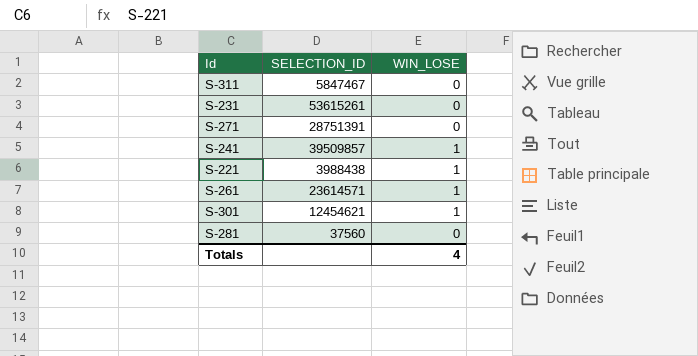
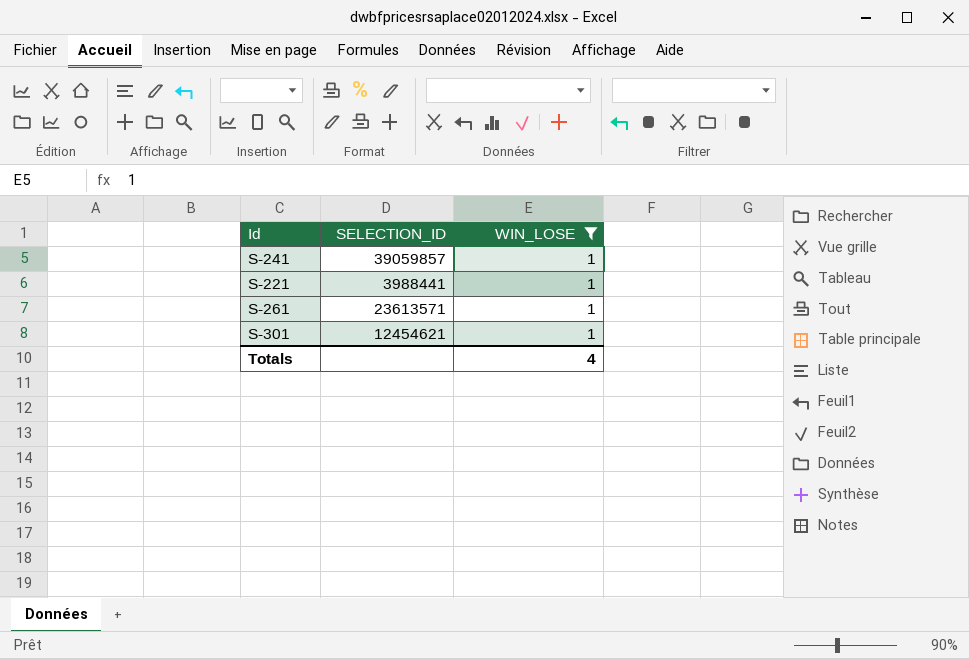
filter: none -> WIN_LOSE = 1
S-241 | SELECTION_ID: 39509857 -> 39059857
S-221 | SELECTION_ID: 3988438 -> 3988441
S-261 | SELECTION_ID: 23614571 -> 23613571

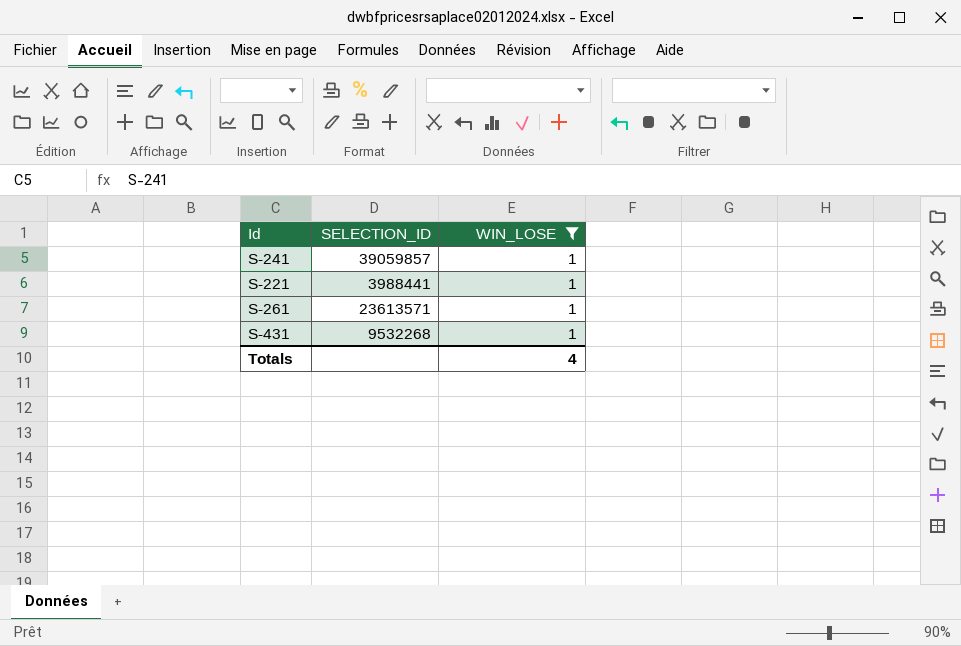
row S-301: 12454621 | 1 -> none
row S-431: none -> 9532268 | 1

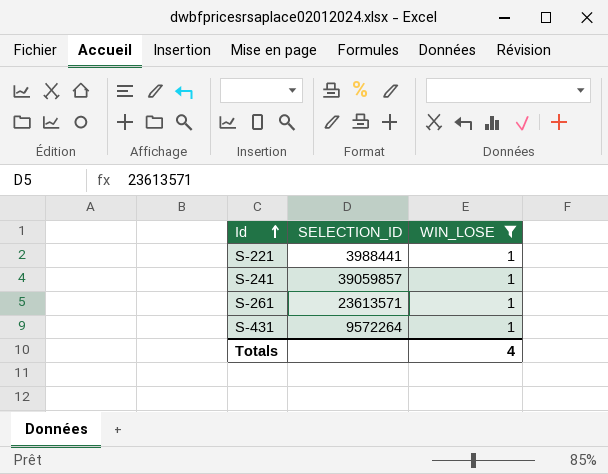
row order: none -> Id ascending
S-431 | SELECTION_ID: 9532268 -> 9572264

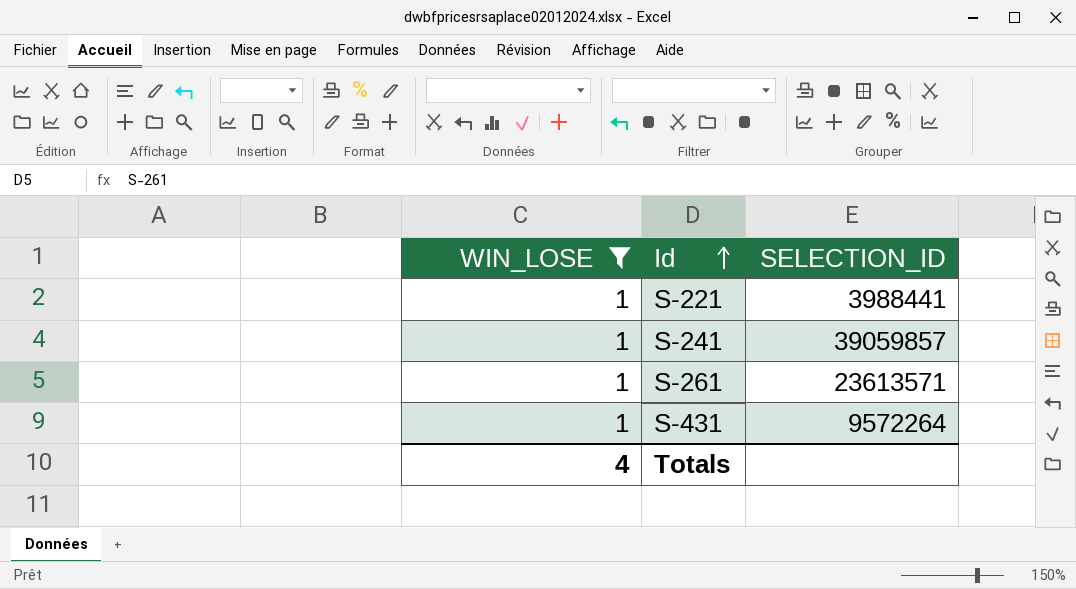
column WIN_LOSE | position: 3 -> 1

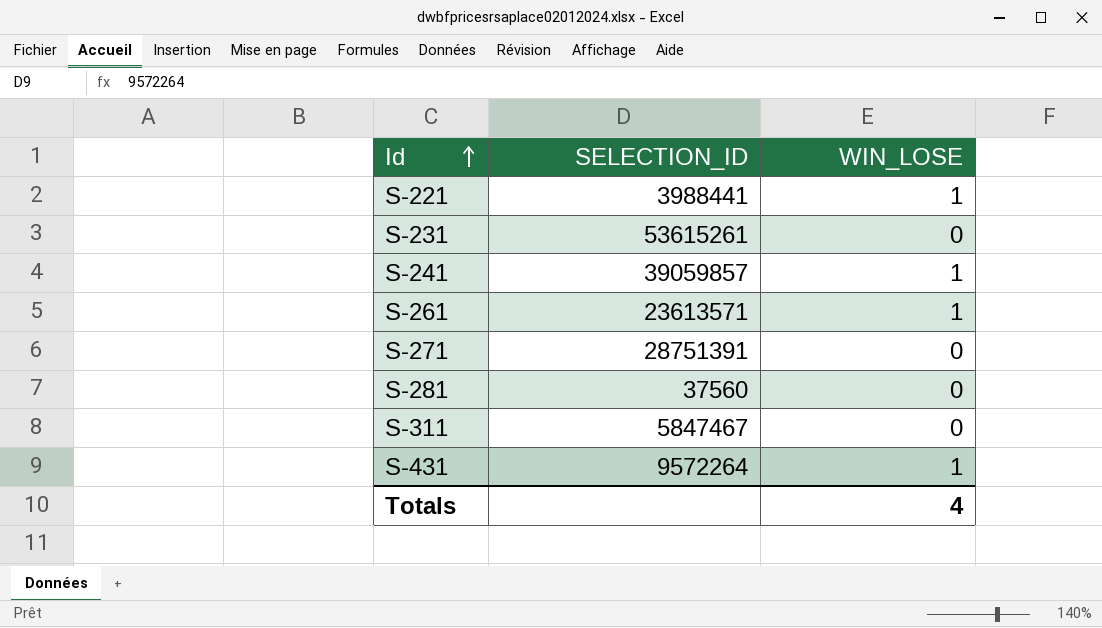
filter: WIN_LOSE = 1 -> none
column WIN_LOSE | position: 1 -> 3

